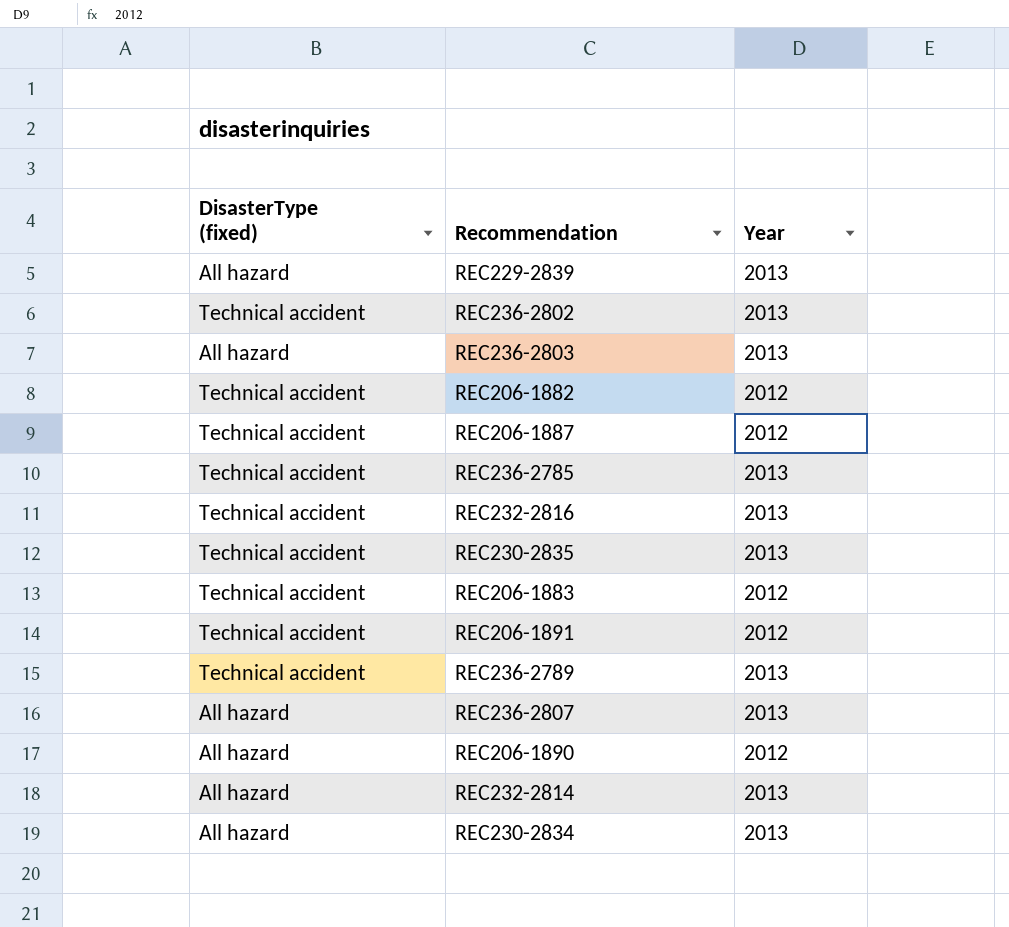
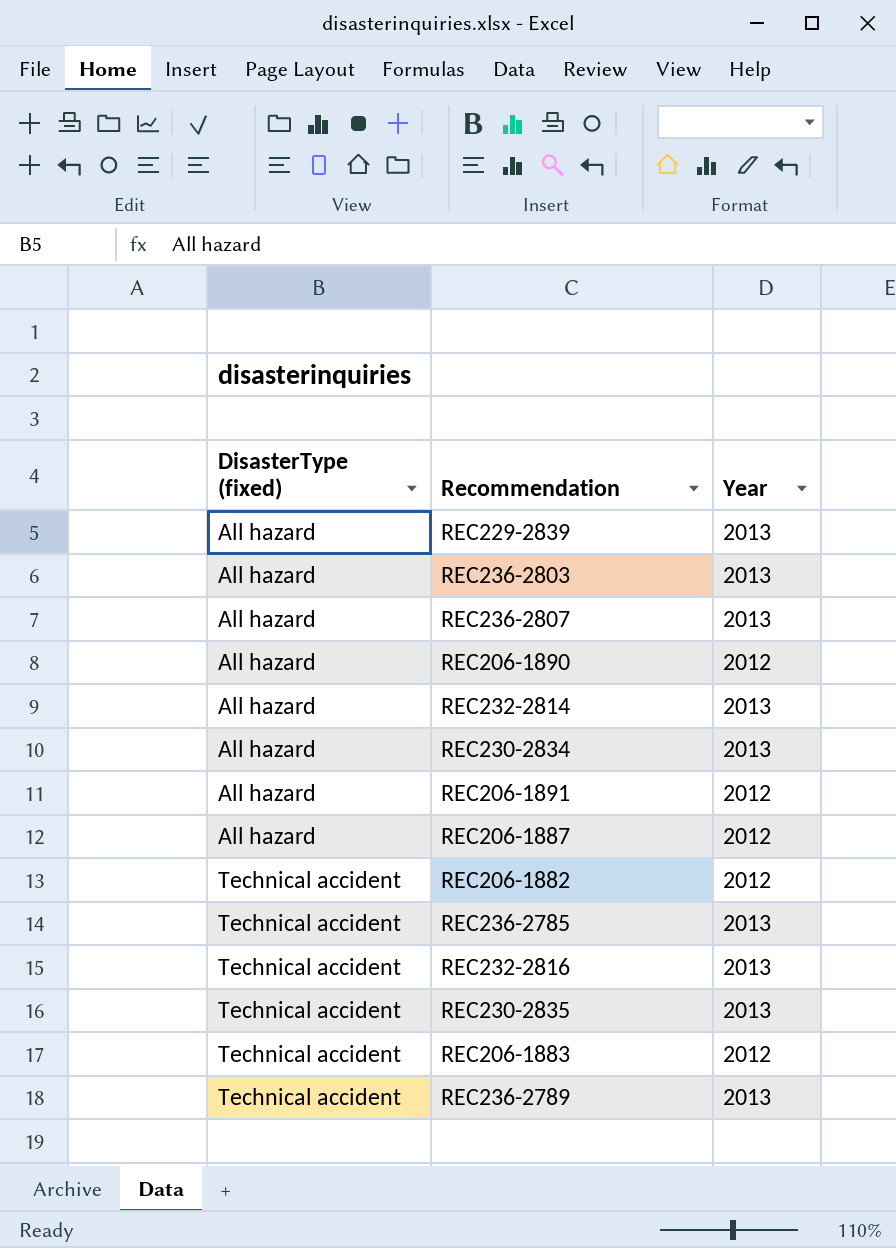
row order: none -> DisasterType (fixed) ascending
row REC236-2802: Technical accident | 2013 -> none
REC206-1891 | DisasterType (fixed): Technical accident -> All hazard
REC206-1887 | DisasterType (fixed): Technical accident -> All hazard

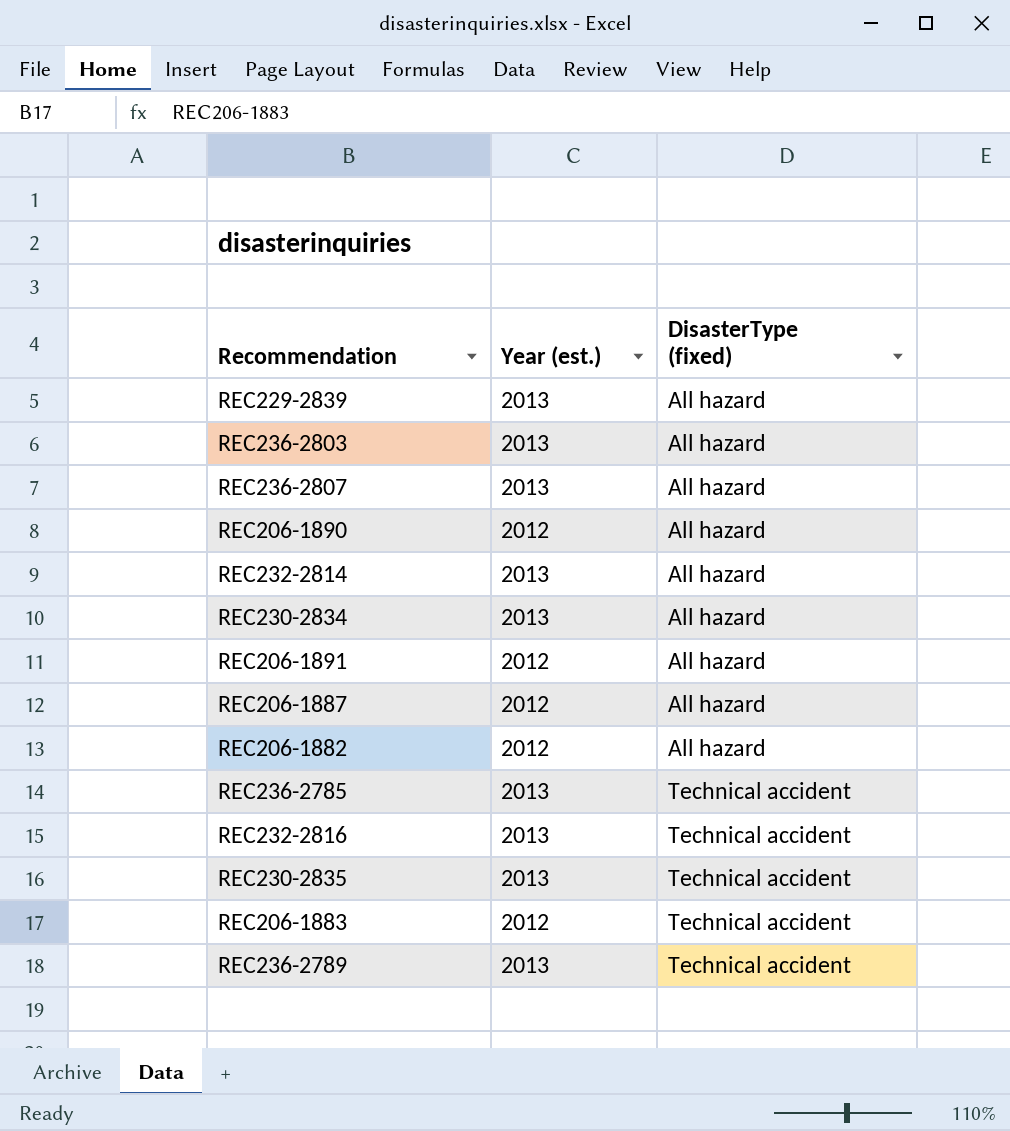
column name: Year -> Year (est.)
column DisasterType (fixed) | position: 1 -> 3
REC206-1882 | DisasterType (fixed): Technical accident -> All hazard

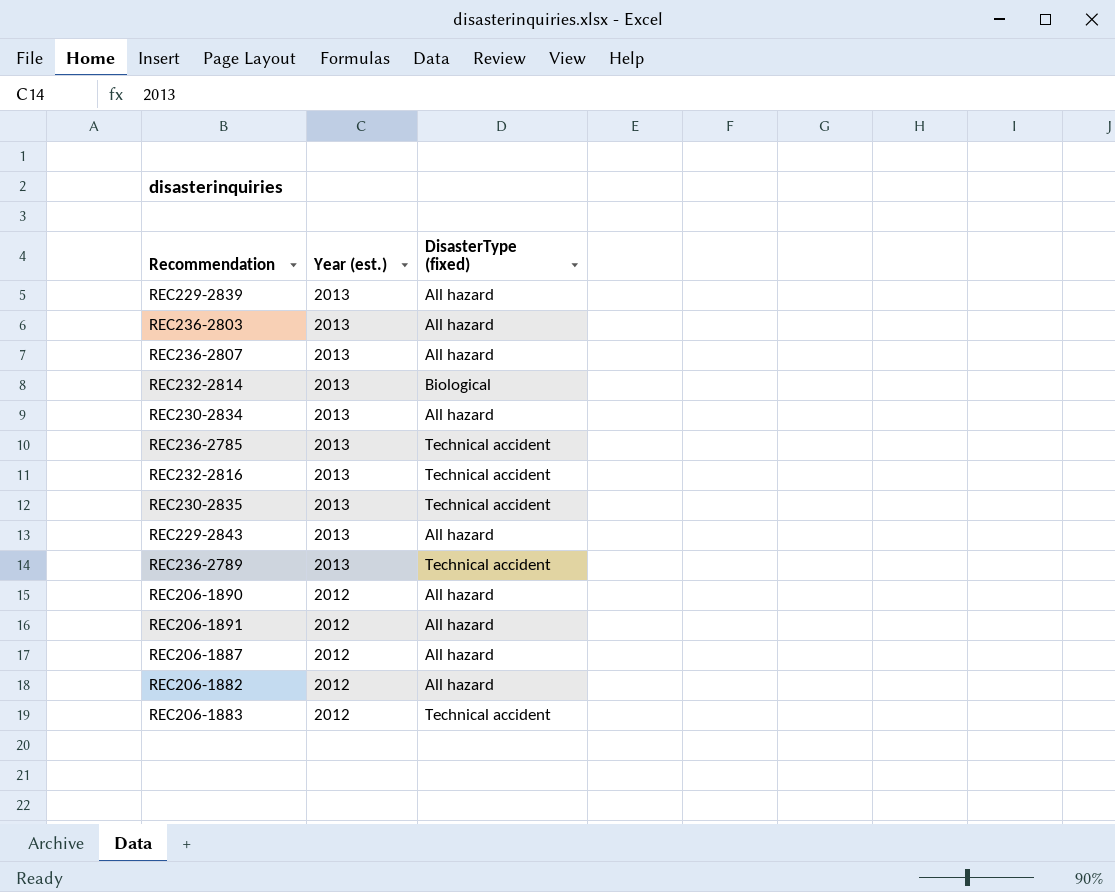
row order: DisasterType (fixed) ascending -> Year (est.) descending
REC232-2814 | DisasterType (fixed): All hazard -> Biological
row REC229-2843: none -> 2013 | All hazard

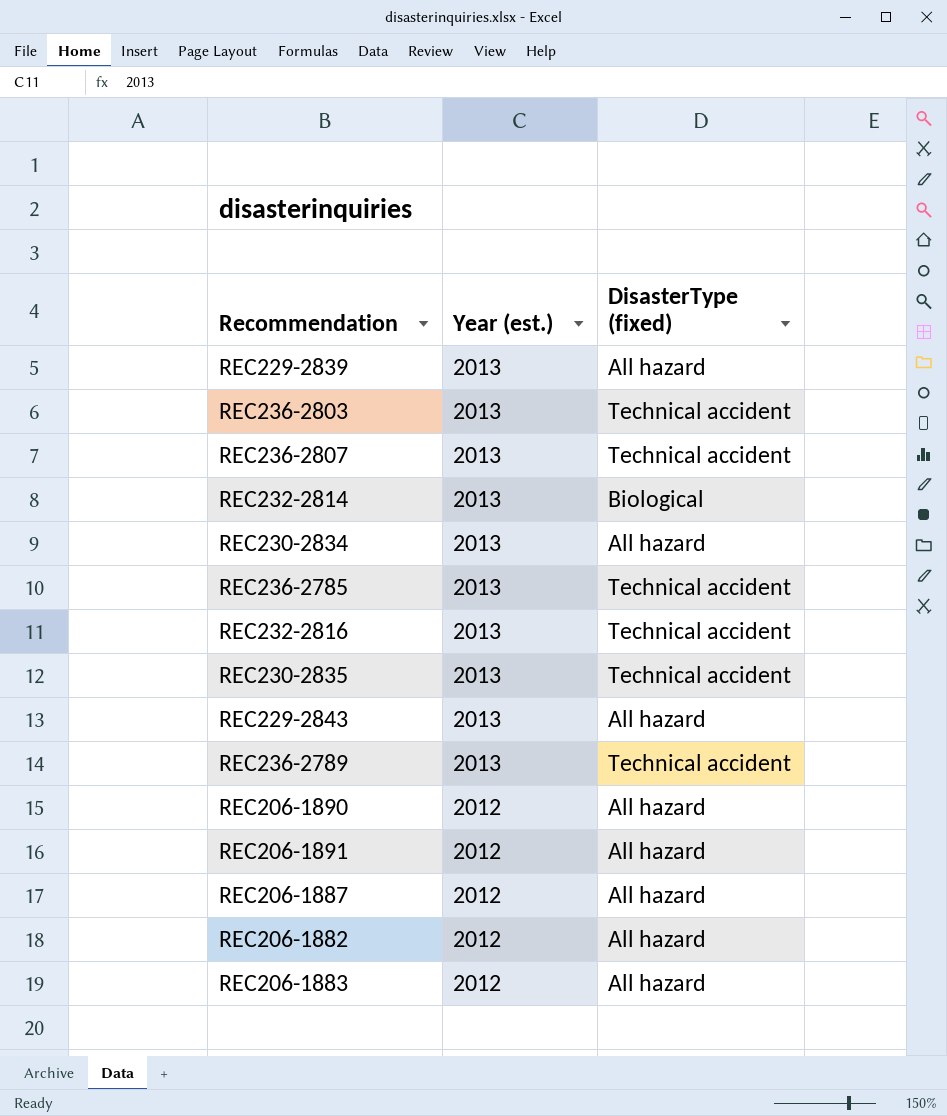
REC236-2803 | DisasterType (fixed): All hazard -> Technical accident
REC236-2807 | DisasterType (fixed): All hazard -> Technical accident
REC206-1883 | DisasterType (fixed): Technical accident -> All hazard

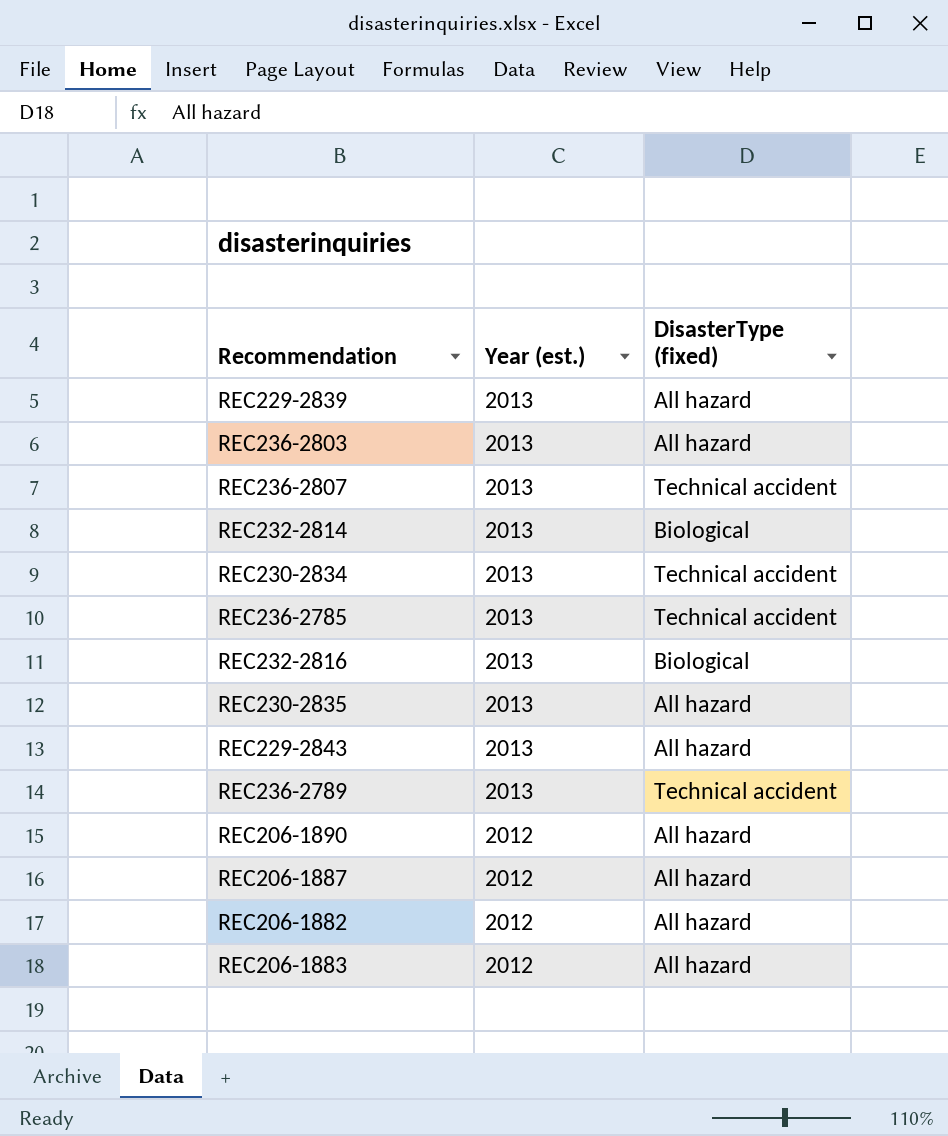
row REC206-1891: 2012 | All hazard -> none
REC236-2803 | DisasterType (fixed): Technical accident -> All hazard
REC230-2834 | DisasterType (fixed): All hazard -> Technical accident
REC232-2816 | DisasterType (fixed): Technical accident -> Biological
REC230-2835 | DisasterType (fixed): Technical accident -> All hazard

